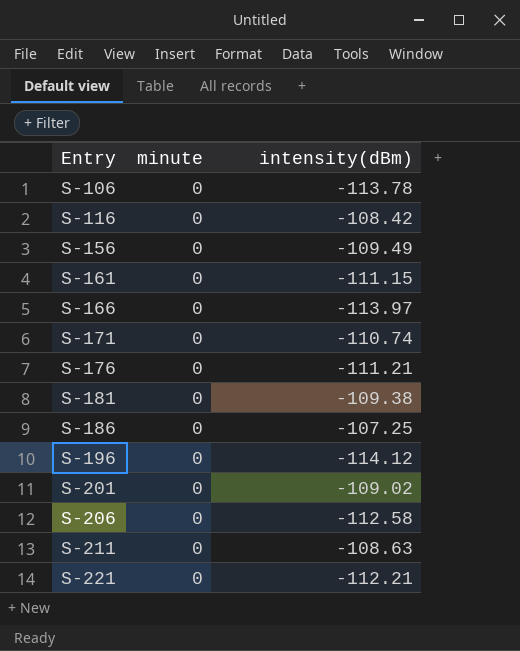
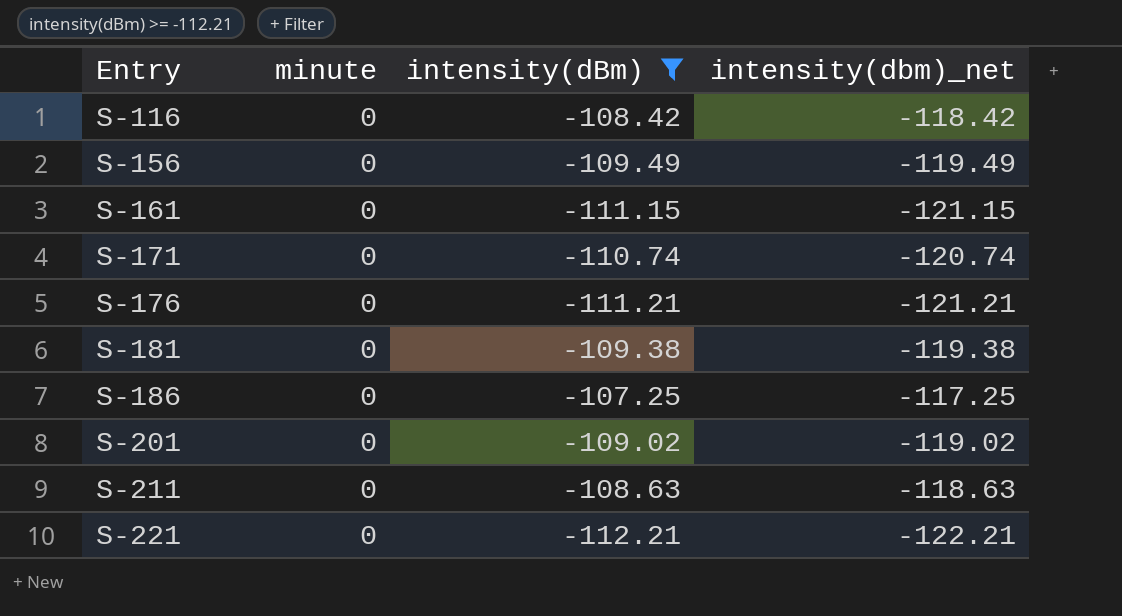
filter: none -> intensity(dBm) >= -112.21
column intensity(dbm)_net | formula: none -> [intensity(dBm)] - 10

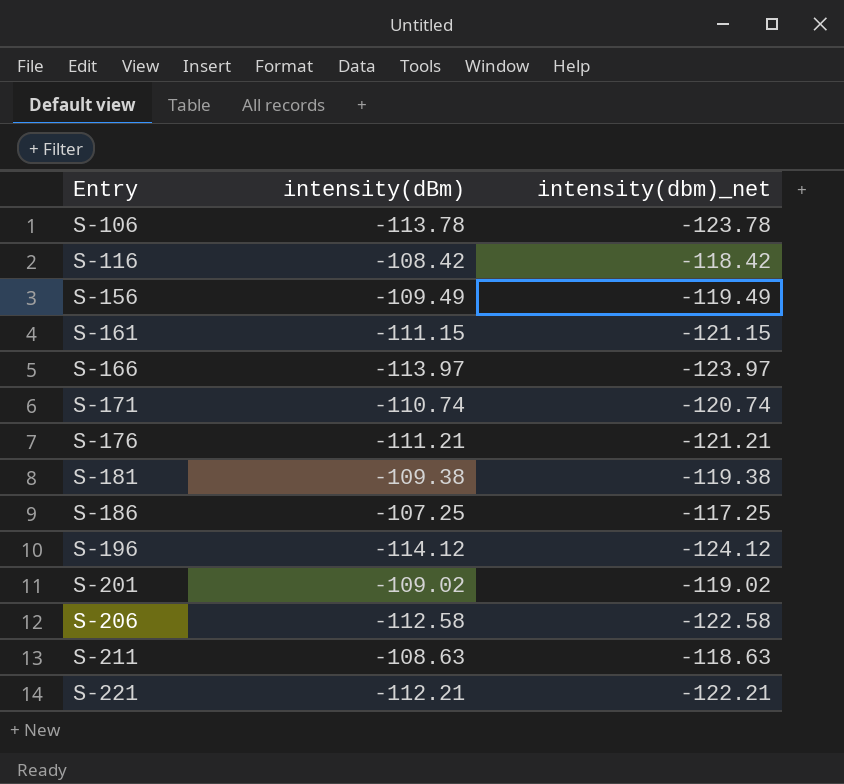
filter: intensity(dBm) >= -112.21 -> none
column minute | position: 2 -> none

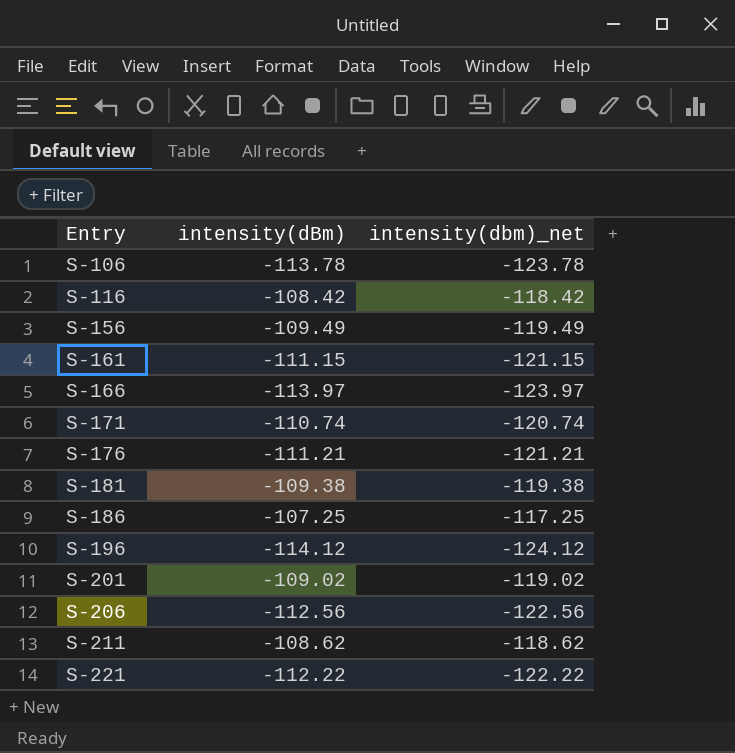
S-206 | intensity(dBm): -112.58 -> -112.56
S-206 | intensity(dbm)_net: -122.58 -> -122.56
S-211 | intensity(dBm): -108.63 -> -108.62
S-211 | intensity(dbm)_net: -118.63 -> -118.62
S-221 | intensity(dBm): -112.21 -> -112.22
S-221 | intensity(dbm)_net: -122.21 -> -122.22

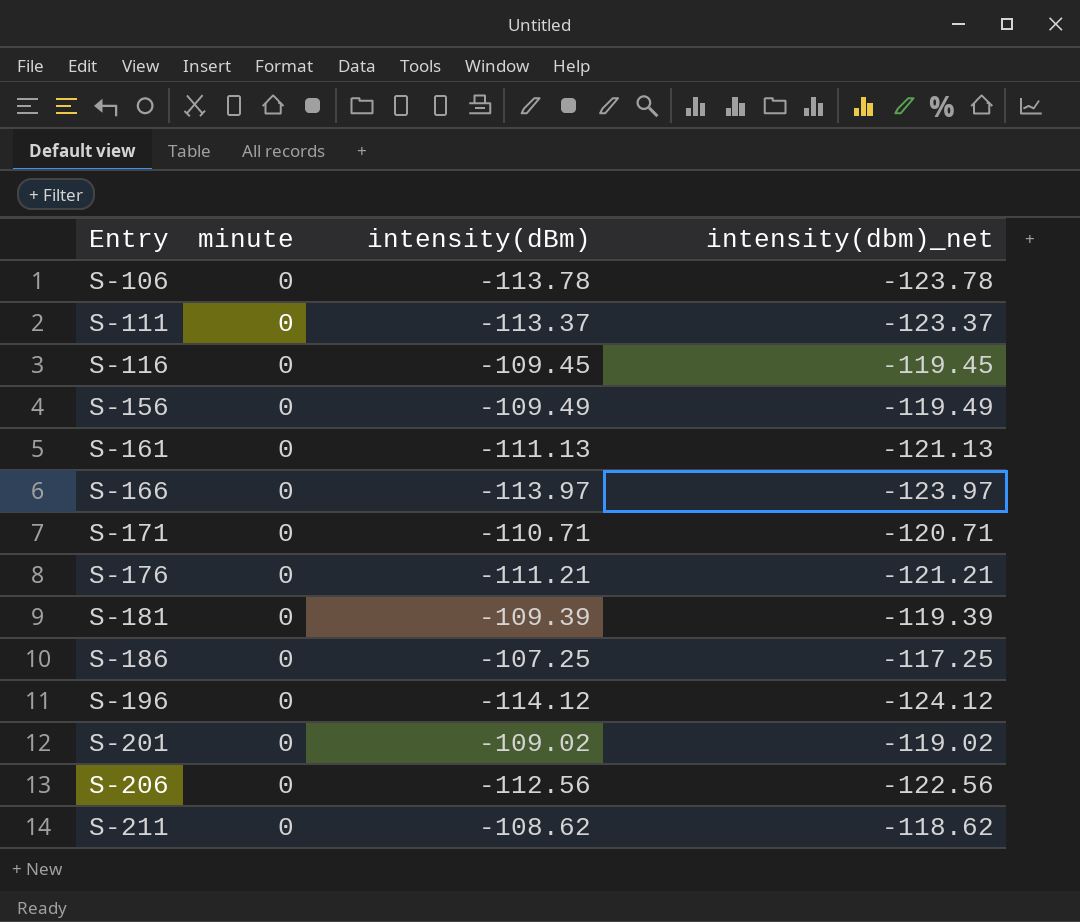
column minute | position: none -> 2
row S-221: -112.22 | -122.22 -> none
row S-111: none -> 0 | -113.37 | -123.37
S-116 | intensity(dBm): -108.42 -> -109.45
S-116 | intensity(dbm)_net: -118.42 -> -119.45
S-161 | intensity(dBm): -111.15 -> -111.13
S-161 | intensity(dbm)_net: -121.15 -> -121.13
S-171 | intensity(dBm): -110.74 -> -110.71
S-171 | intensity(dbm)_net: -120.74 -> -120.71
S-181 | intensity(dBm): -109.38 -> -109.39
S-181 | intensity(dbm)_net: -119.38 -> -119.39

